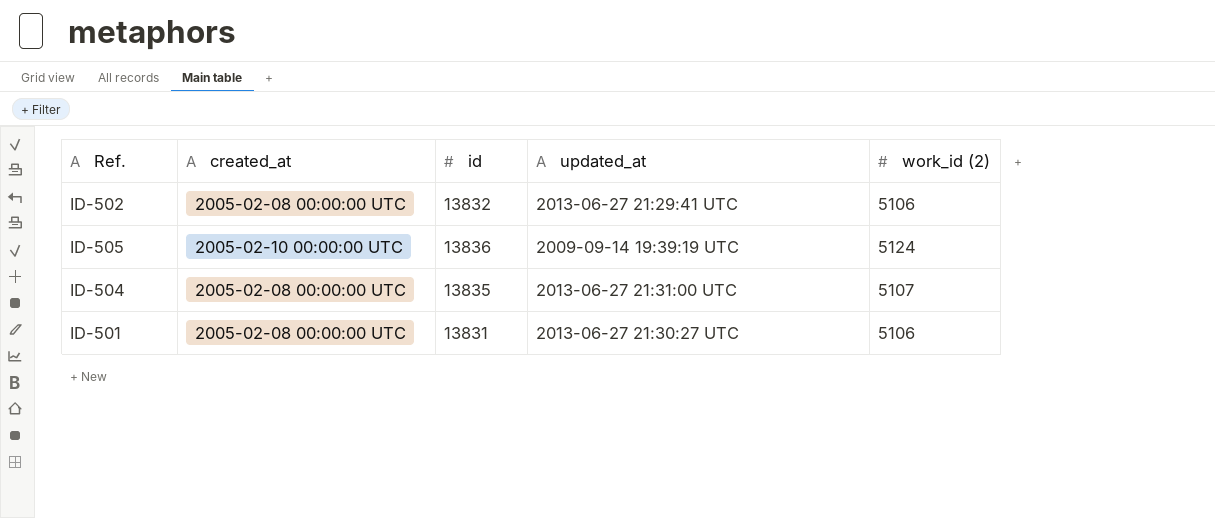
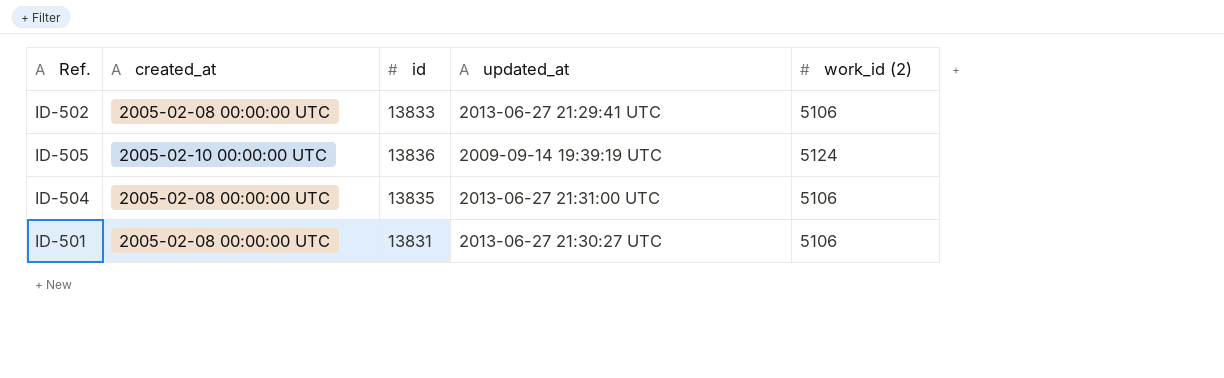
ID-502 | id: 13832 -> 13833
ID-504 | work_id (2): 5107 -> 5106

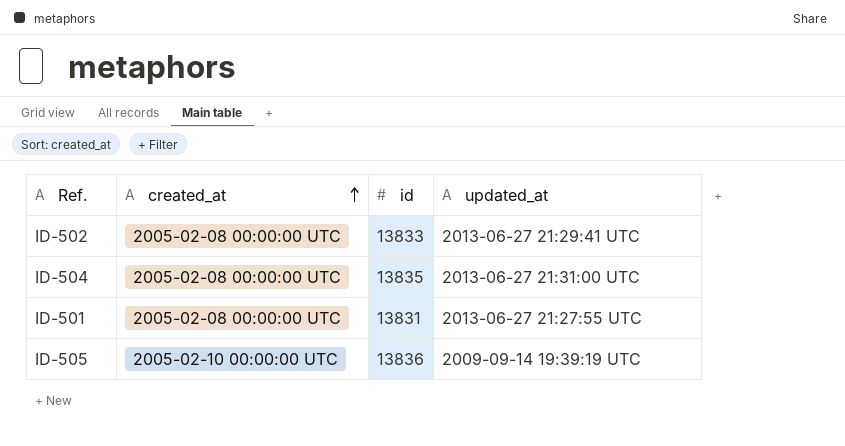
row order: none -> created_at ascending
column work_id (2) | position: 5 -> none
ID-501 | updated_at: 2013-06-27 21:30:27 UTC -> 2013-06-27 21:27:55 UTC

